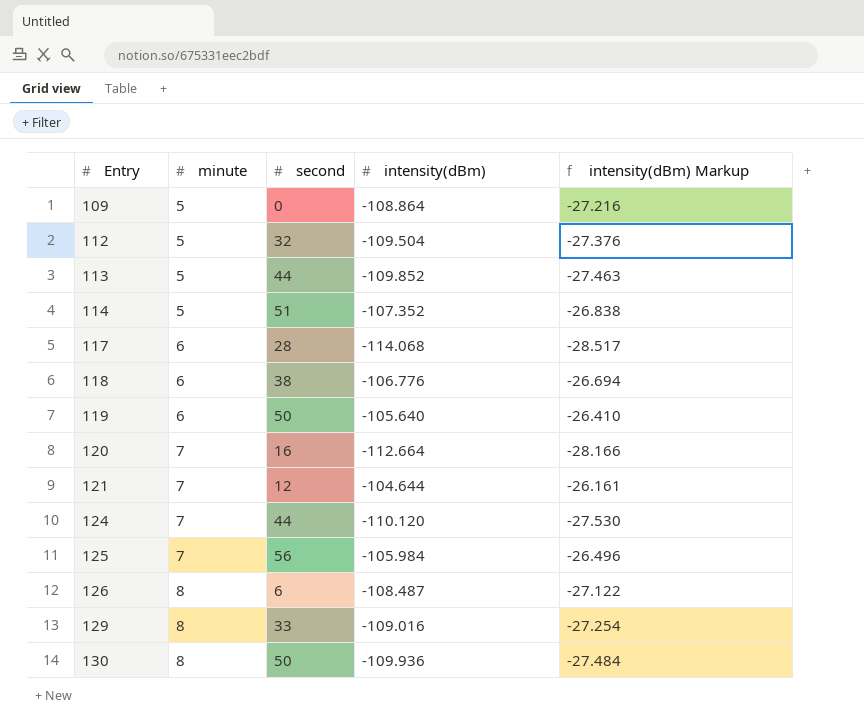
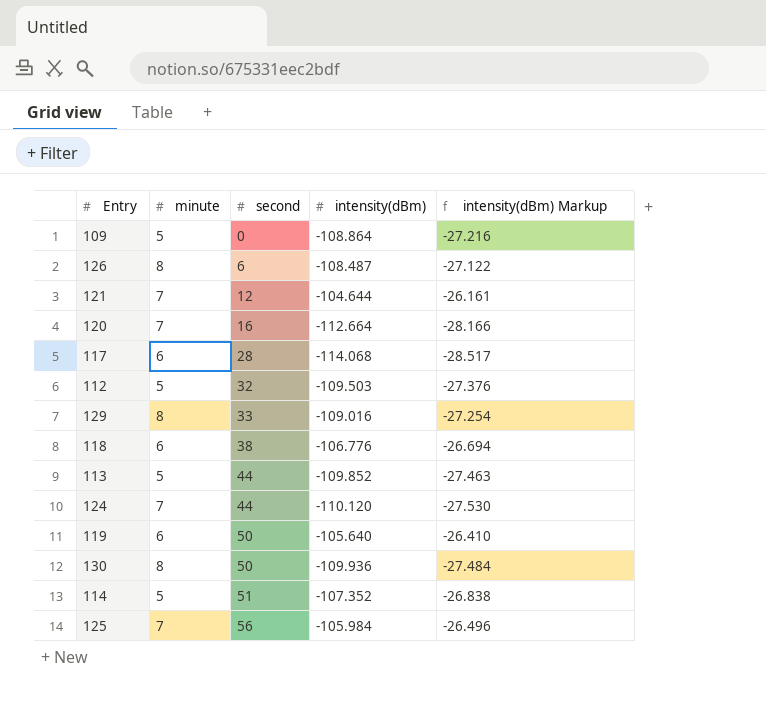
row order: Entry ascending -> second ascending
112 | intensity(dBm): -109.504 -> -109.503

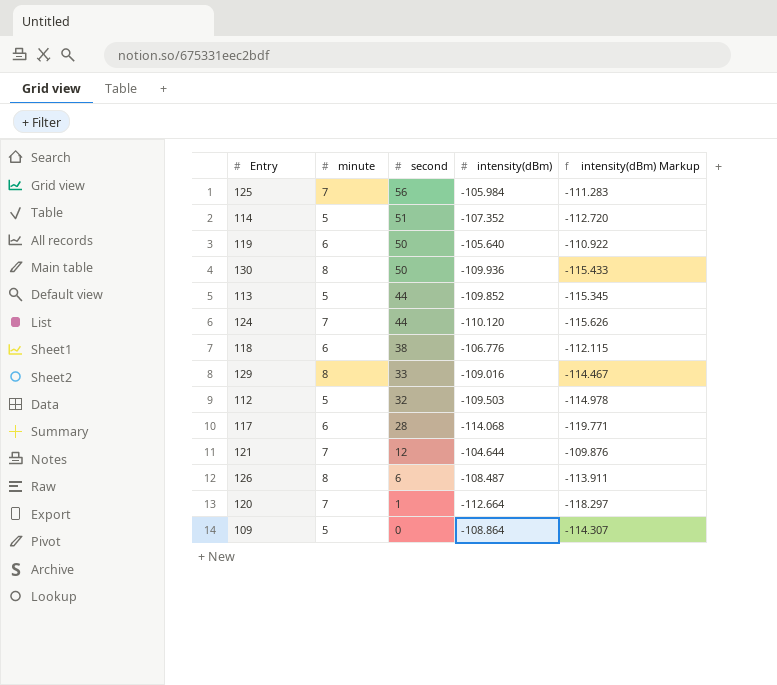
row order: second ascending -> second descending
column intensity(dBm) Markup | formula: [intensity(dBm)] * 0.25 -> [intensity(dBm)] * 1.05
120 | second: 16 -> 1

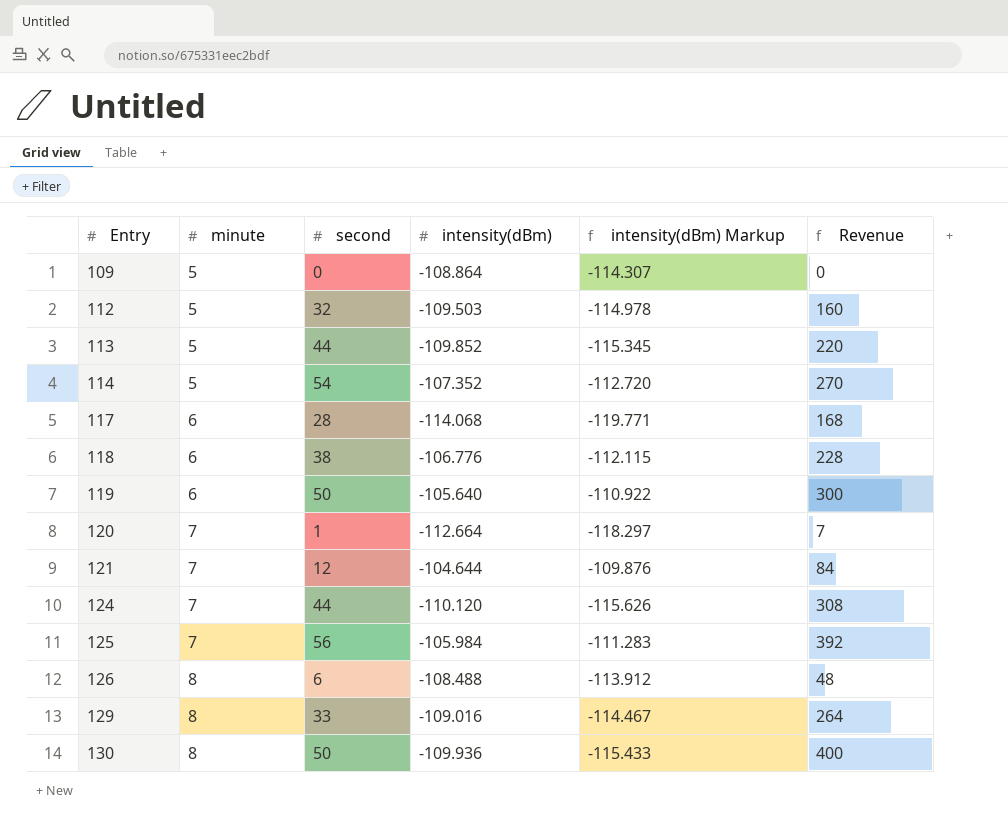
row order: second descending -> Entry ascending
column Revenue | formula: none -> [minute] * [second]
114 | second: 51 -> 54
126 | intensity(dBm): -108.487 -> -108.488
126 | intensity(dBm) Markup: -113.911 -> -113.912

